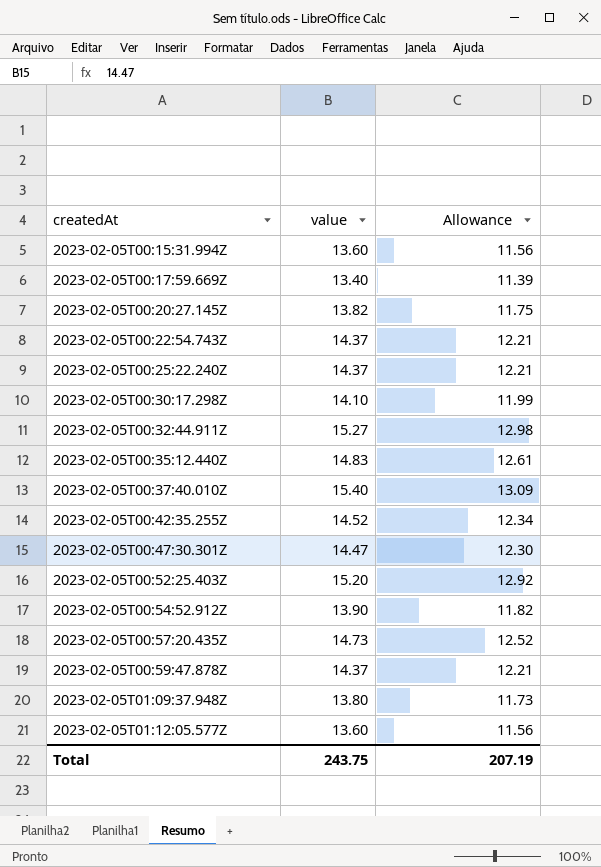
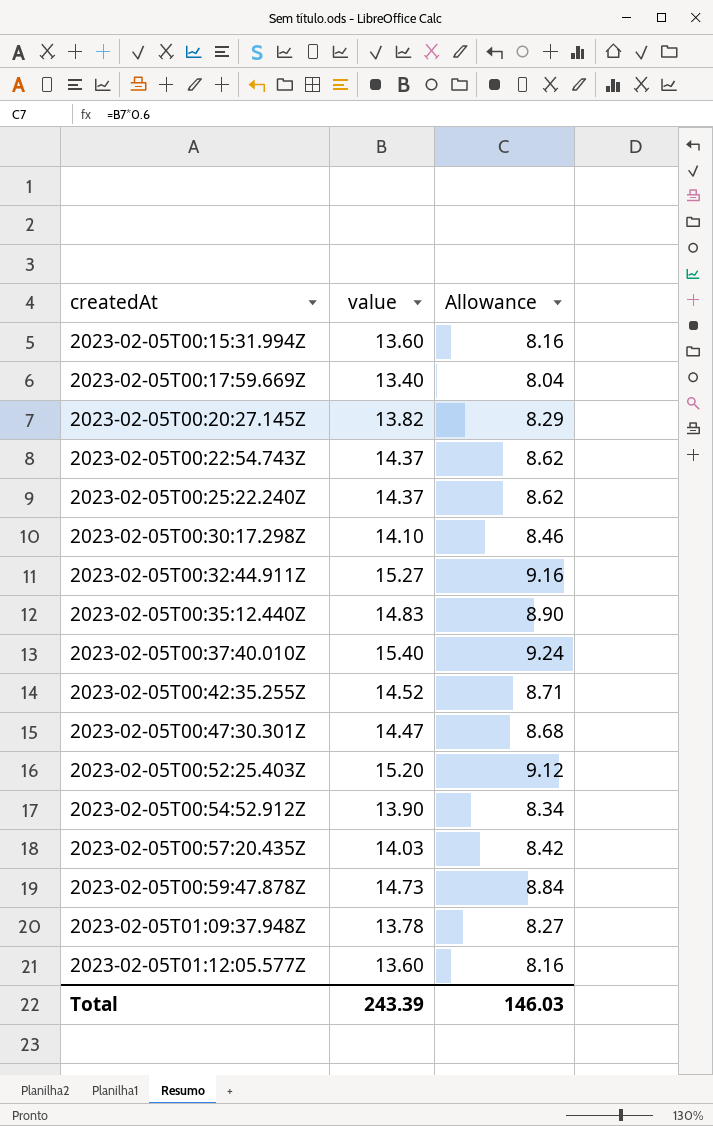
column Allowance | formula: [value] * 0.85 -> [value] * 0.6
2023-02-05T00:57:20.435Z | value: 14.73 -> 14.03
2023-02-05T00:59:47.878Z | value: 14.37 -> 14.73
2023-02-05T01:09:37.948Z | value: 13.80 -> 13.78
Total | value: 243.75 -> 243.39
Total | Allowance: 207.19 -> 146.03

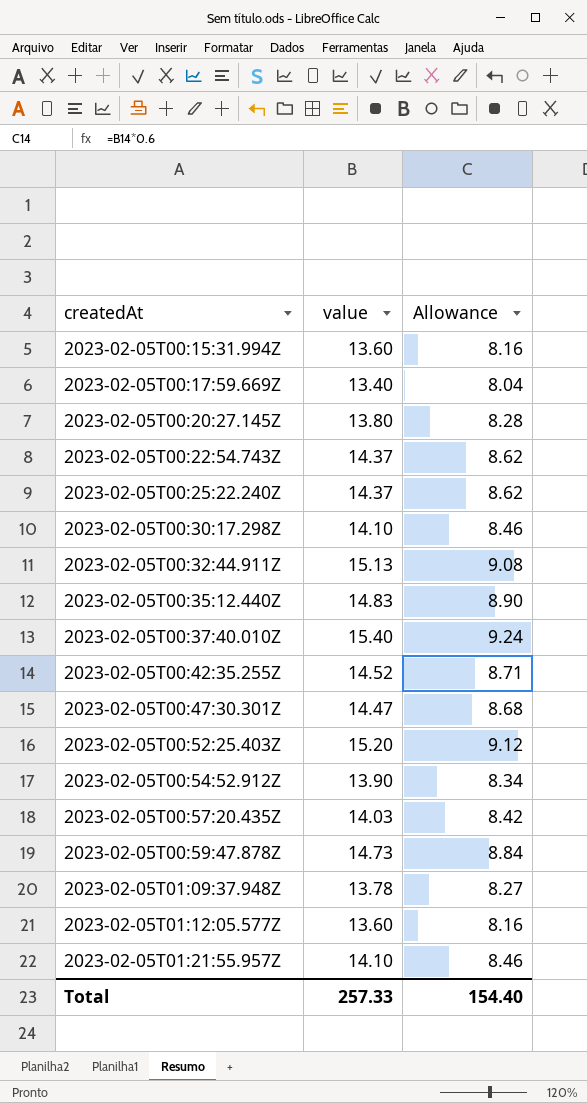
2023-02-05T00:20:27.145Z | value: 13.82 -> 13.80
2023-02-05T00:20:27.145Z | Allowance: 8.29 -> 8.28
2023-02-05T00:32:44.911Z | value: 15.27 -> 15.13
2023-02-05T00:32:44.911Z | Allowance: 9.16 -> 9.08
row 2023-02-05T01:21:55.957Z: none -> 14.10 | 8.46
Total | value: 243.39 -> 257.33
Total | Allowance: 146.03 -> 154.40

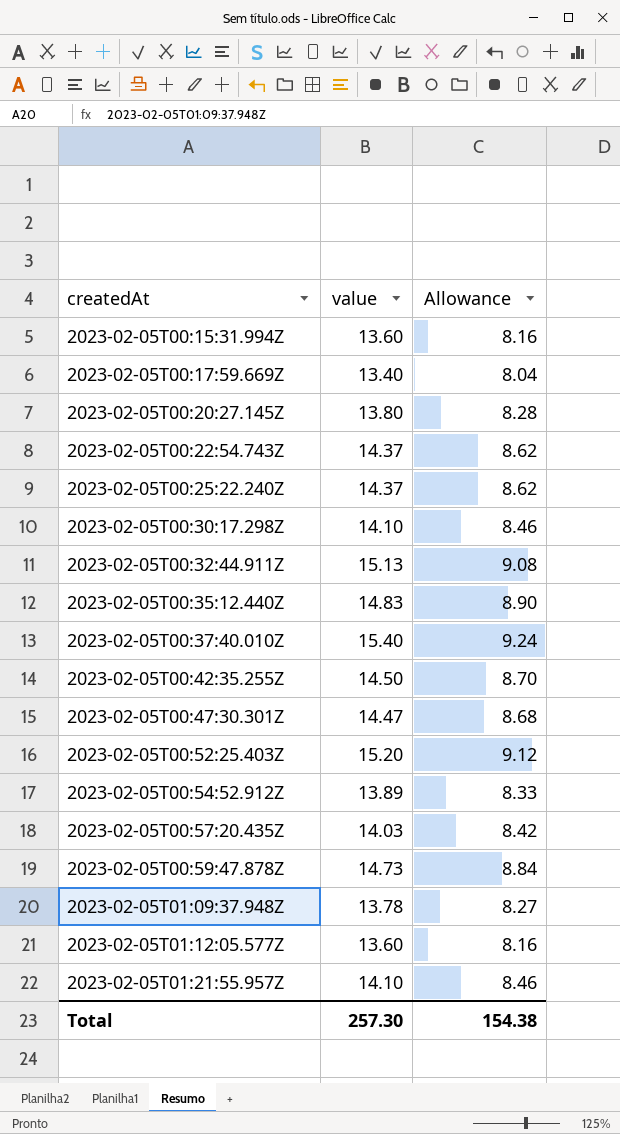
2023-02-05T00:42:35.255Z | value: 14.52 -> 14.50
2023-02-05T00:42:35.255Z | Allowance: 8.71 -> 8.70
2023-02-05T00:54:52.912Z | value: 13.90 -> 13.89
2023-02-05T00:54:52.912Z | Allowance: 8.34 -> 8.33
Total | value: 257.33 -> 257.30
Total | Allowance: 154.40 -> 154.38

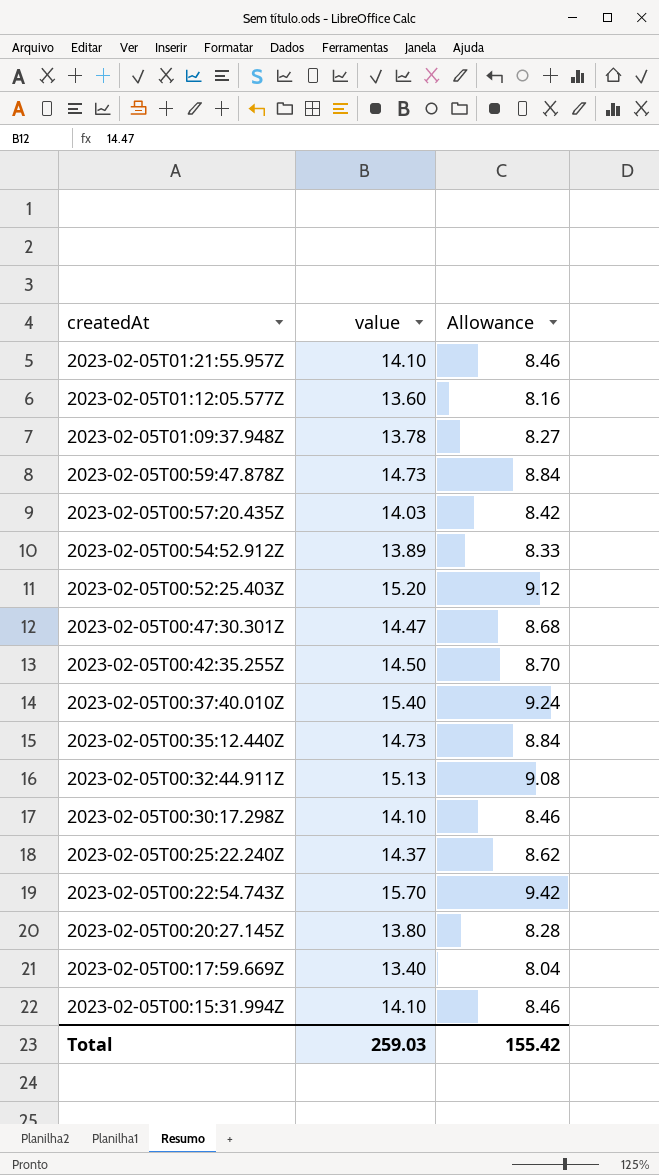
row order: createdAt ascending -> createdAt descending
2023-02-05T00:35:12.440Z | value: 14.83 -> 14.73
2023-02-05T00:35:12.440Z | Allowance: 8.90 -> 8.84
2023-02-05T00:22:54.743Z | value: 14.37 -> 15.70
2023-02-05T00:22:54.743Z | Allowance: 8.62 -> 9.42
2023-02-05T00:15:31.994Z | value: 13.60 -> 14.10
2023-02-05T00:15:31.994Z | Allowance: 8.16 -> 8.46
Total | value: 257.30 -> 259.03
Total | Allowance: 154.38 -> 155.42

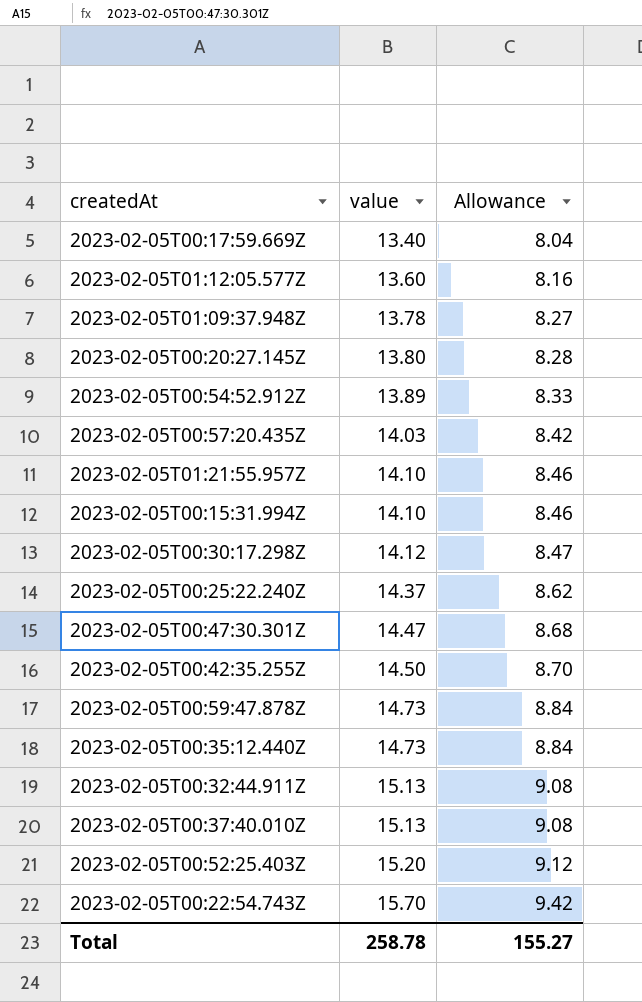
row order: createdAt descending -> value ascending
2023-02-05T00:30:17.298Z | value: 14.10 -> 14.12
2023-02-05T00:30:17.298Z | Allowance: 8.46 -> 8.47
2023-02-05T00:37:40.010Z | value: 15.40 -> 15.13
2023-02-05T00:37:40.010Z | Allowance: 9.24 -> 9.08
Total | value: 259.03 -> 258.78
Total | Allowance: 155.42 -> 155.27

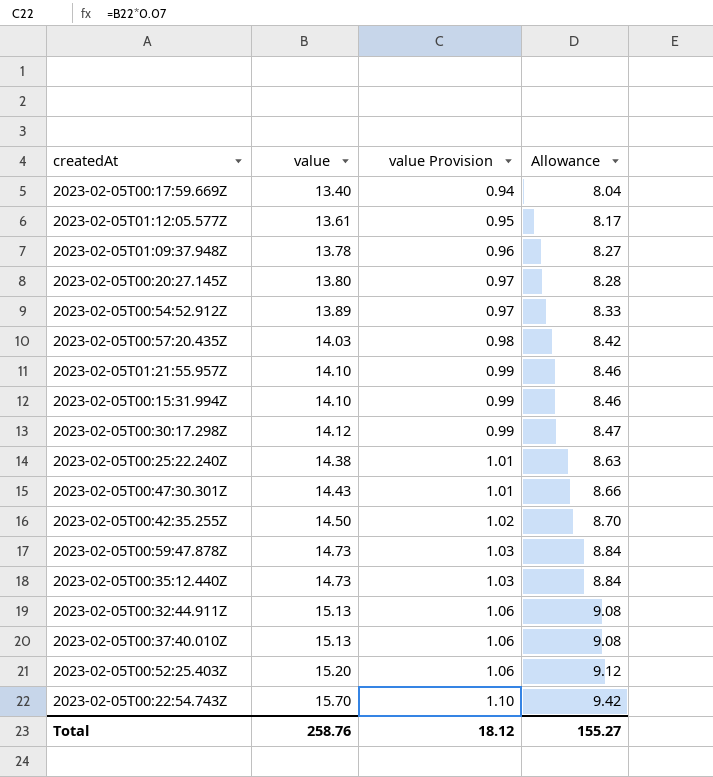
column value Provision | formula: none -> [value] * 0.07
2023-02-05T01:12:05.577Z | value: 13.60 -> 13.61
2023-02-05T01:12:05.577Z | Allowance: 8.16 -> 8.17
2023-02-05T00:25:22.240Z | value: 14.37 -> 14.38
2023-02-05T00:25:22.240Z | Allowance: 8.62 -> 8.63
2023-02-05T00:47:30.301Z | value: 14.47 -> 14.43
2023-02-05T00:47:30.301Z | Allowance: 8.68 -> 8.66
Total | value: 258.78 -> 258.76

